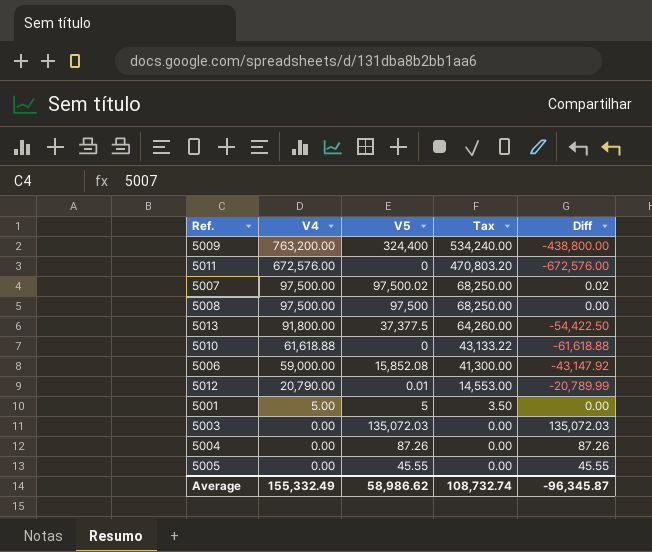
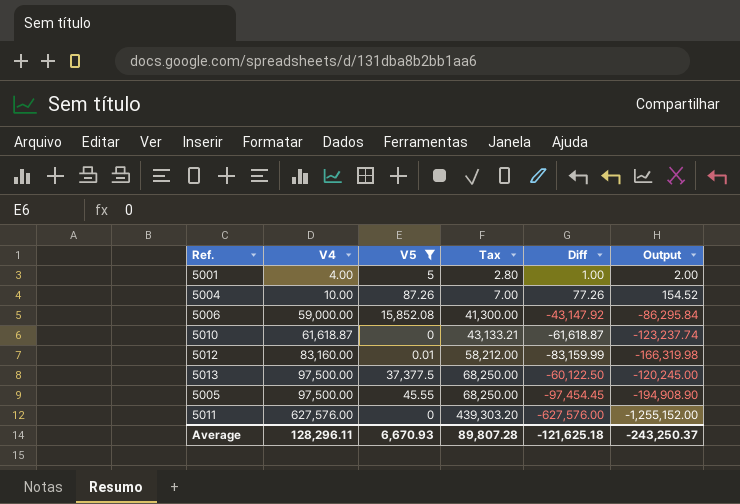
filter: none -> V5 <= 37,377.5
row order: V4 descending -> V4 ascending
column Output | formula: none -> [Diff] * 2
5001 | V4: 5.00 -> 4.00
5001 | Tax: 3.50 -> 2.80
5001 | Diff: 0.00 -> 1.00
5004 | V4: 0.00 -> 10.00
5004 | Tax: 0.00 -> 7.00
5004 | Diff: 87.26 -> 77.26
5010 | V4: 61,618.88 -> 61,618.87
5010 | Tax: 43,133.22 -> 43,133.21
5010 | Diff: -61,618.88 -> -61,618.87
5012 | V4: 20,790.00 -> 83,160.00
5012 | Tax: 14,553.00 -> 58,212.00
5012 | Diff: -20,789.99 -> -83,159.99
5013 | V4: 91,800.00 -> 97,500.00
5013 | Tax: 64,260.00 -> 68,250.00
5013 | Diff: -54,422.50 -> -60,122.50
5005 | V4: 0.00 -> 97,500.00
5005 | Tax: 0.00 -> 68,250.00
5005 | Diff: 45.55 -> -97,454.45
5011 | V4: 672,576.00 -> 627,576.00
5011 | Tax: 470,803.20 -> 439,303.20
5011 | Diff: -672,576.00 -> -627,576.00
Average | V4: 155,332.49 -> 128,296.11
Average | V5: 58,986.62 -> 6,670.93
Average | Tax: 108,732.74 -> 89,807.28
Average | Diff: -96,345.87 -> -121,625.18

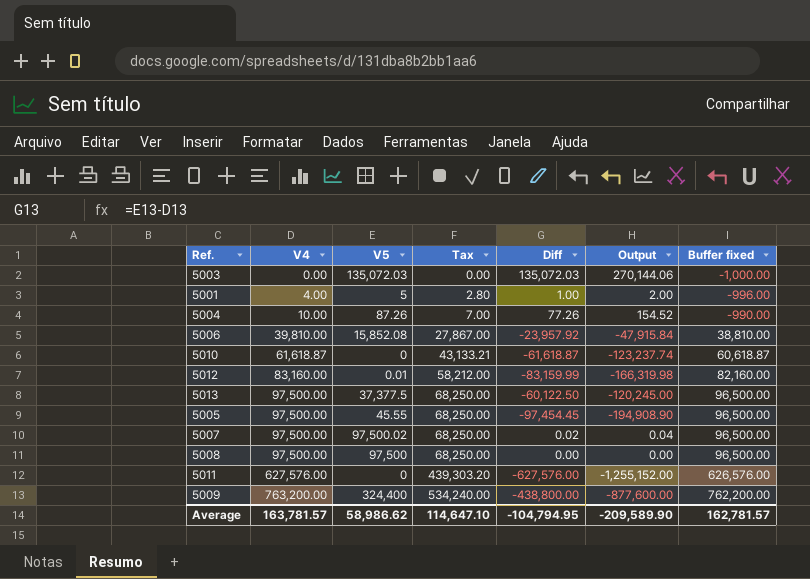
filter: V5 <= 37,377.5 -> none
column Buffer fixed | formula: none -> [V4] - 1000
5006 | V4: 59,000.00 -> 39,810.00
5006 | Tax: 41,300.00 -> 27,867.00
5006 | Diff: -43,147.92 -> -23,957.92
5006 | Output: -86,295.84 -> -47,915.84
Average | V4: 128,296.11 -> 163,781.57
Average | V5: 6,670.93 -> 58,986.62
Average | Tax: 89,807.28 -> 114,647.10
Average | Diff: -121,625.18 -> -104,794.95
Average | Output: -243,250.37 -> -209,589.90

